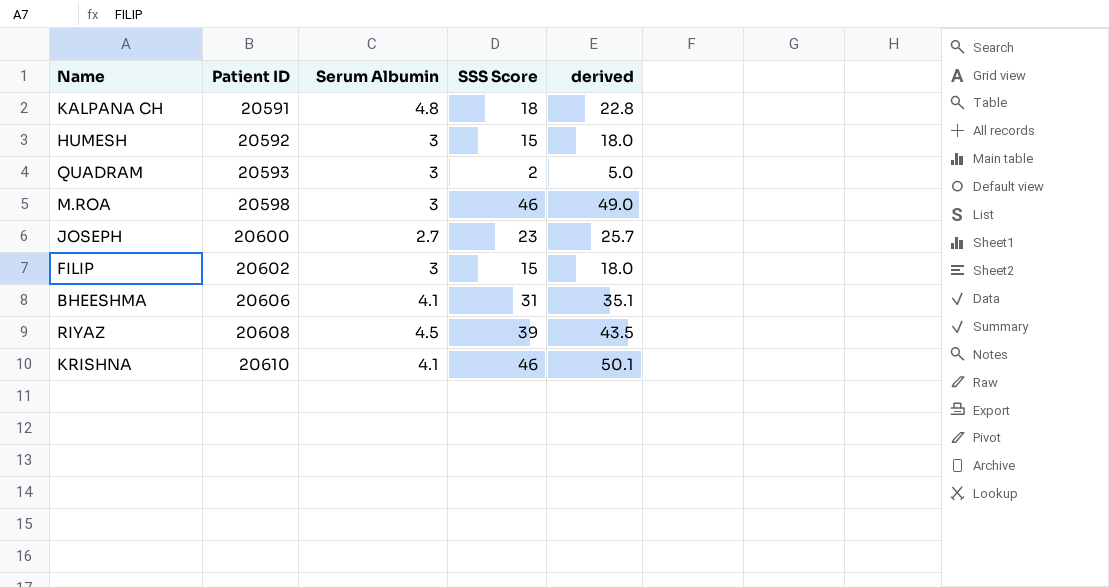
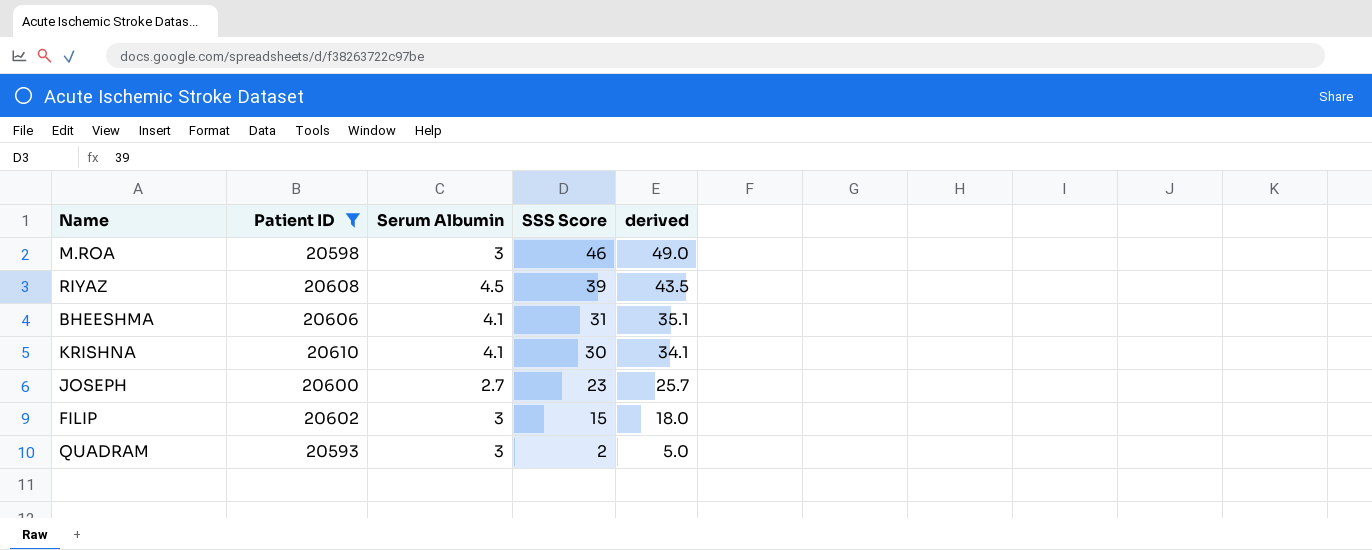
filter: none -> Patient ID >= 20593
row order: Patient ID ascending -> SSS Score descending
KRISHNA | SSS Score: 46 -> 30
KRISHNA | derived: 50.1 -> 34.1

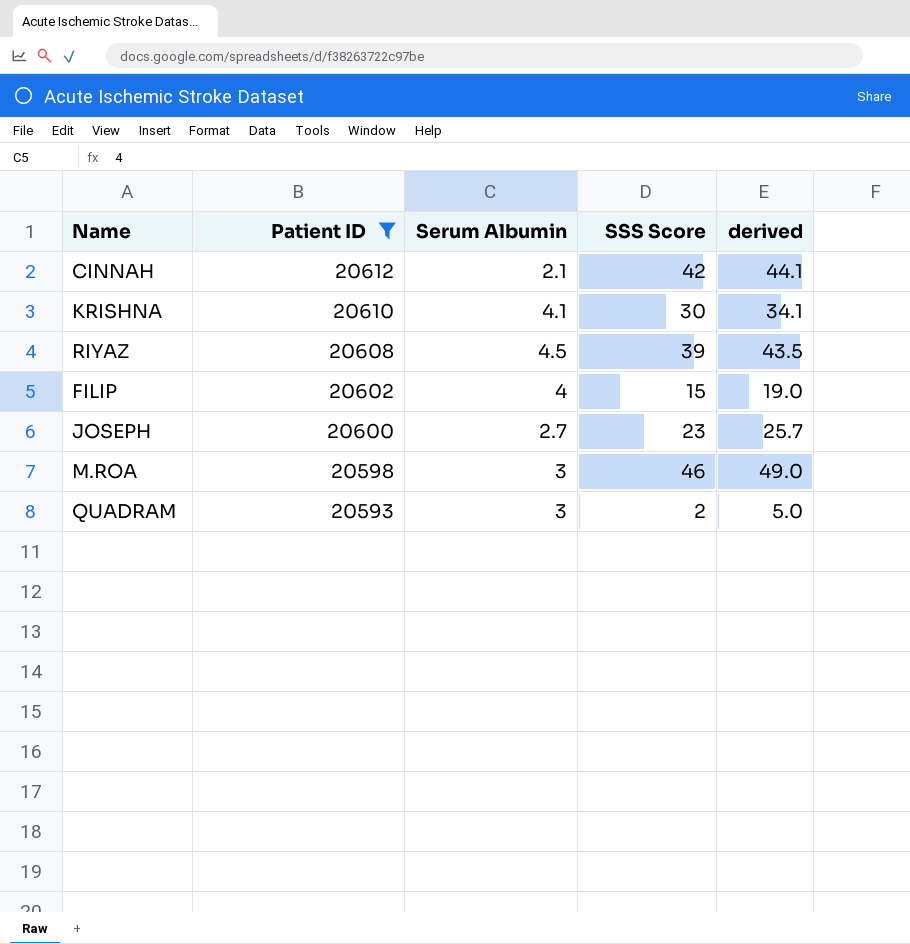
row order: SSS Score descending -> Patient ID descending
row BHEESHMA: 20606 | 4.1 | 31 | 35.1 -> none
row CINNAH: none -> 20612 | 2.1 | 42 | 44.1
FILIP | Serum Albumin: 3 -> 4
FILIP | derived: 18.0 -> 19.0

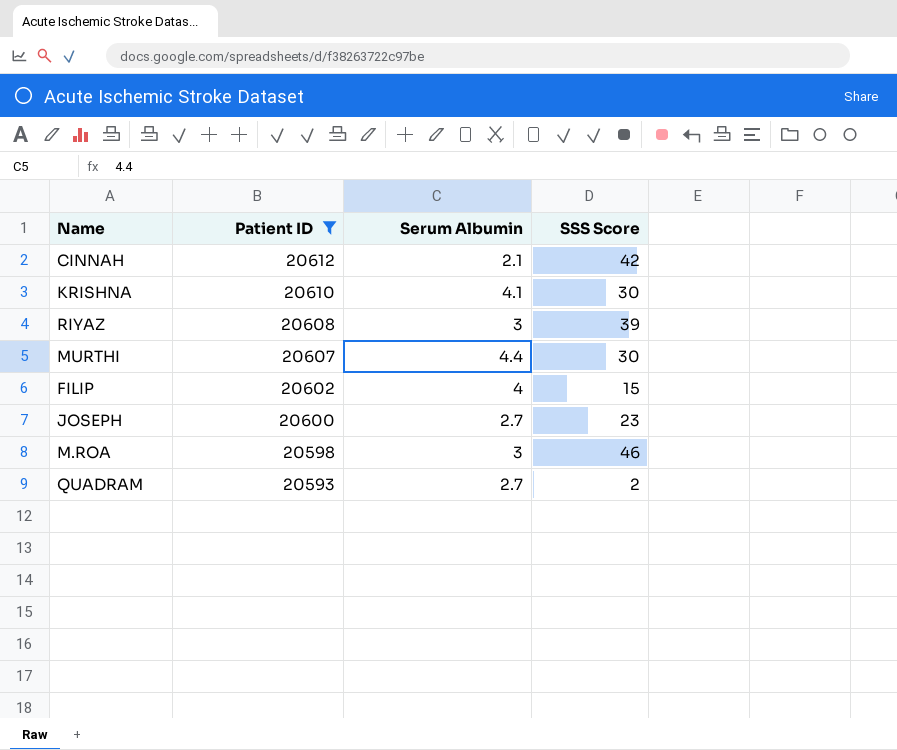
column derived | formula: [Serum Albumin] + [SSS Score] -> none
RIYAZ | Serum Albumin: 4.5 -> 3
row MURTHI: none -> 20607 | 4.4 | 30
QUADRAM | Serum Albumin: 3 -> 2.7

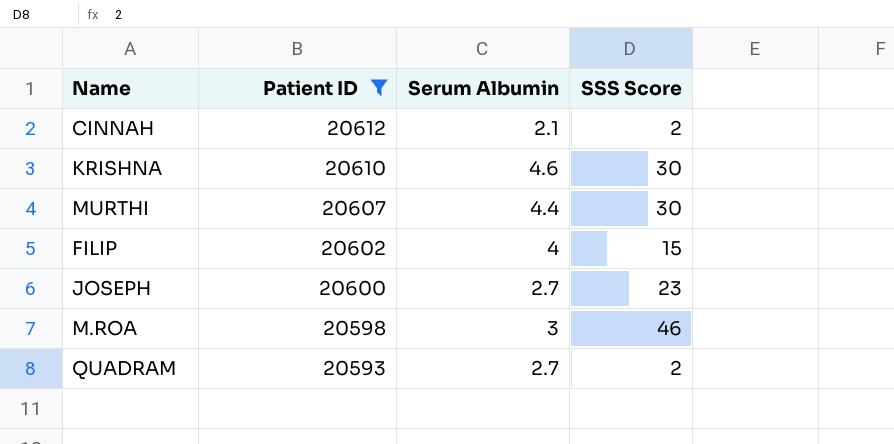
row RIYAZ: 20608 | 3 | 39 -> none
CINNAH | SSS Score: 42 -> 2
KRISHNA | Serum Albumin: 4.1 -> 4.6

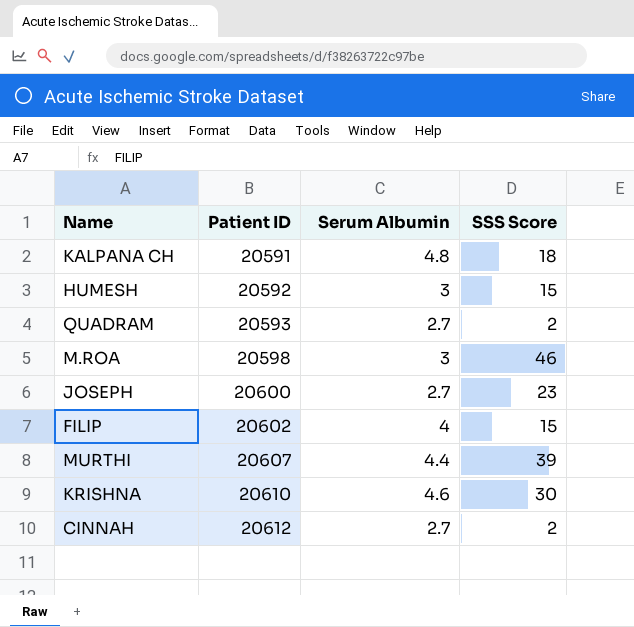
filter: Patient ID >= 20593 -> none
row order: Patient ID descending -> Patient ID ascending
MURTHI | SSS Score: 30 -> 39
CINNAH | Serum Albumin: 2.1 -> 2.7

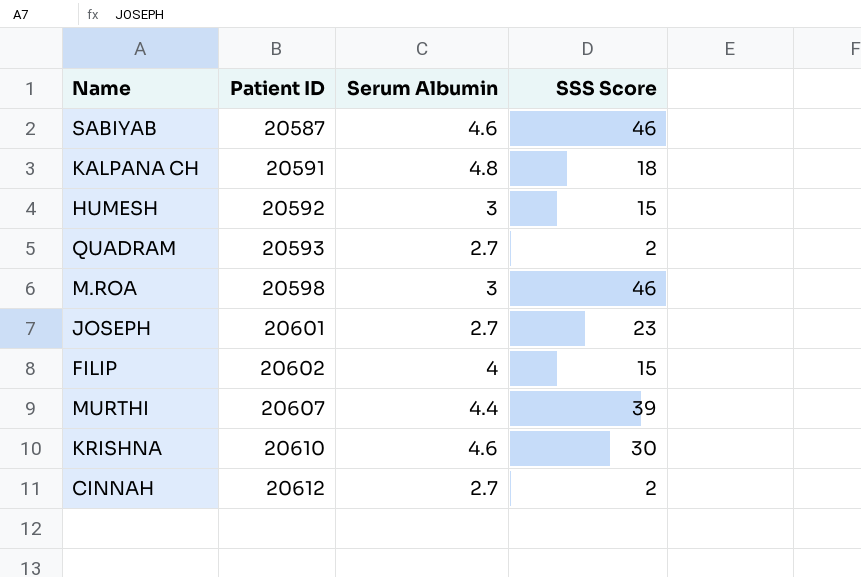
row SABIYAB: none -> 20587 | 4.6 | 46
JOSEPH | Patient ID: 20600 -> 20601

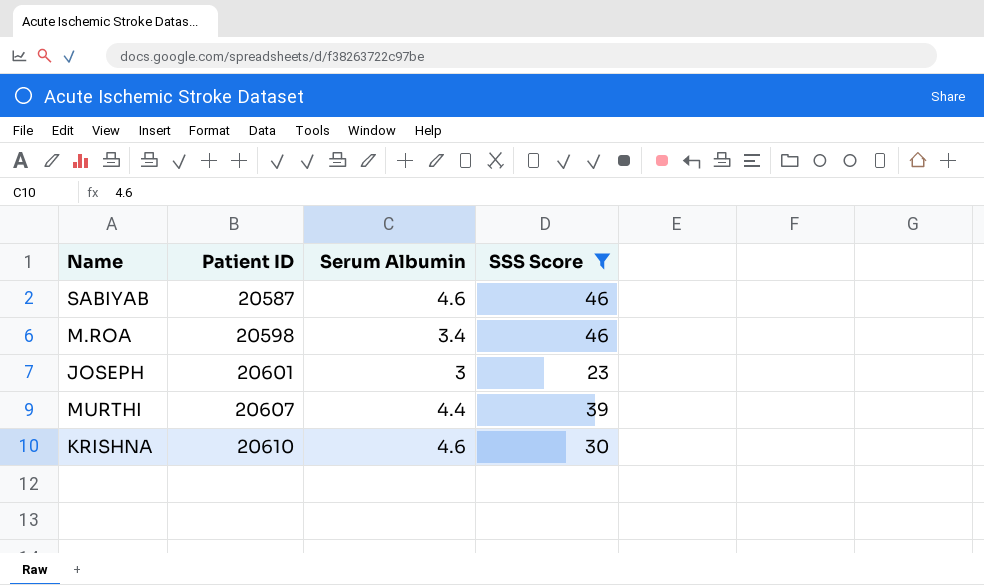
filter: none -> SSS Score >= 23
M.ROA | Serum Albumin: 3 -> 3.4
JOSEPH | Serum Albumin: 2.7 -> 3

